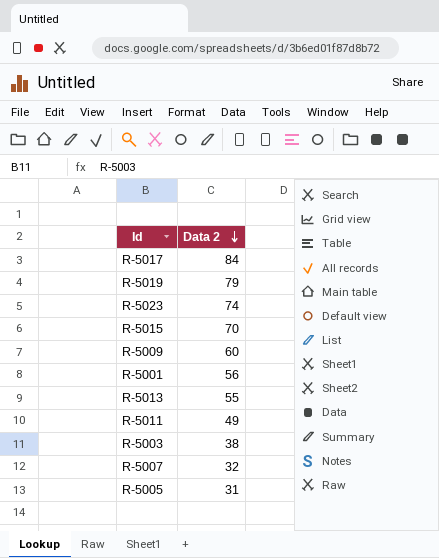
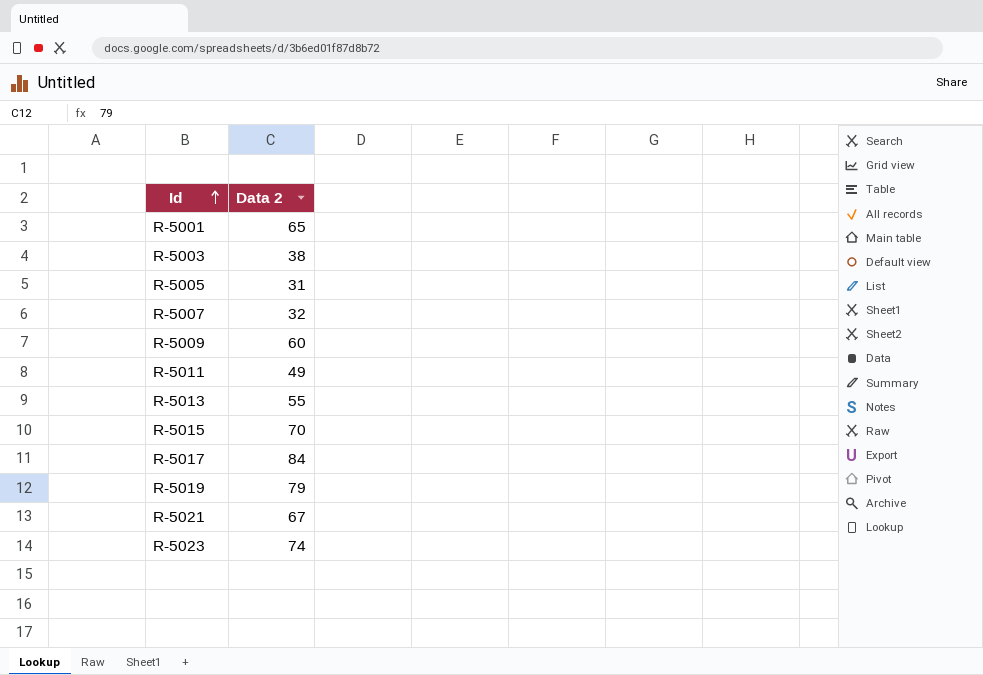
row order: Data 2 descending -> Id ascending
R-5001 | Data 2: 56 -> 65
row R-5021: none -> 67

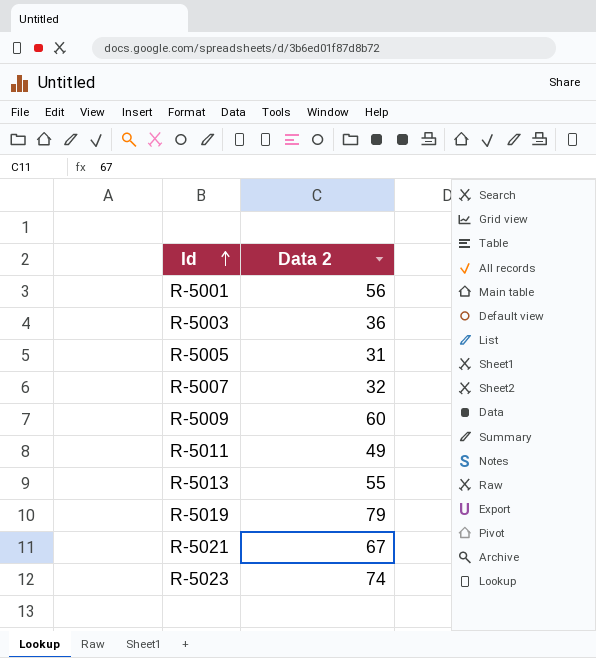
row R-5015: 70 -> none
row R-5017: 84 -> none
R-5001 | Data 2: 65 -> 56
R-5003 | Data 2: 38 -> 36

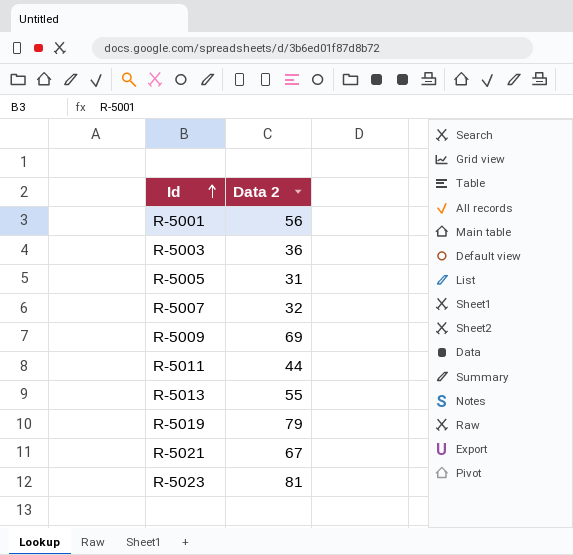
R-5009 | Data 2: 60 -> 69
R-5011 | Data 2: 49 -> 44
R-5023 | Data 2: 74 -> 81

